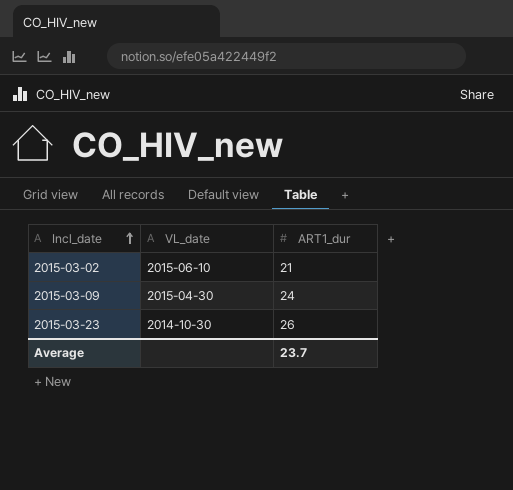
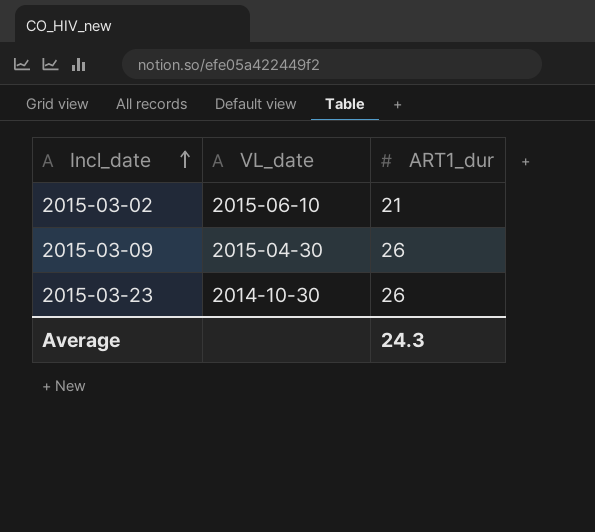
2015-03-09 | ART1_dur: 24 -> 26
Average | ART1_dur: 23.7 -> 24.3

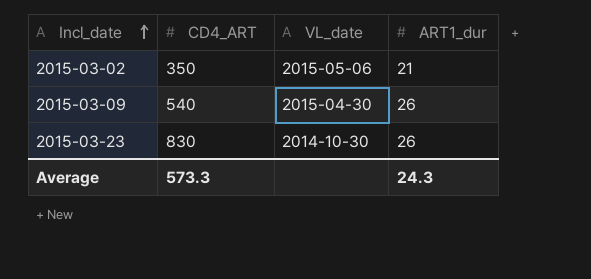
column CD4_ART | position: none -> 2
2015-03-02 | VL_date: 2015-06-10 -> 2015-05-06

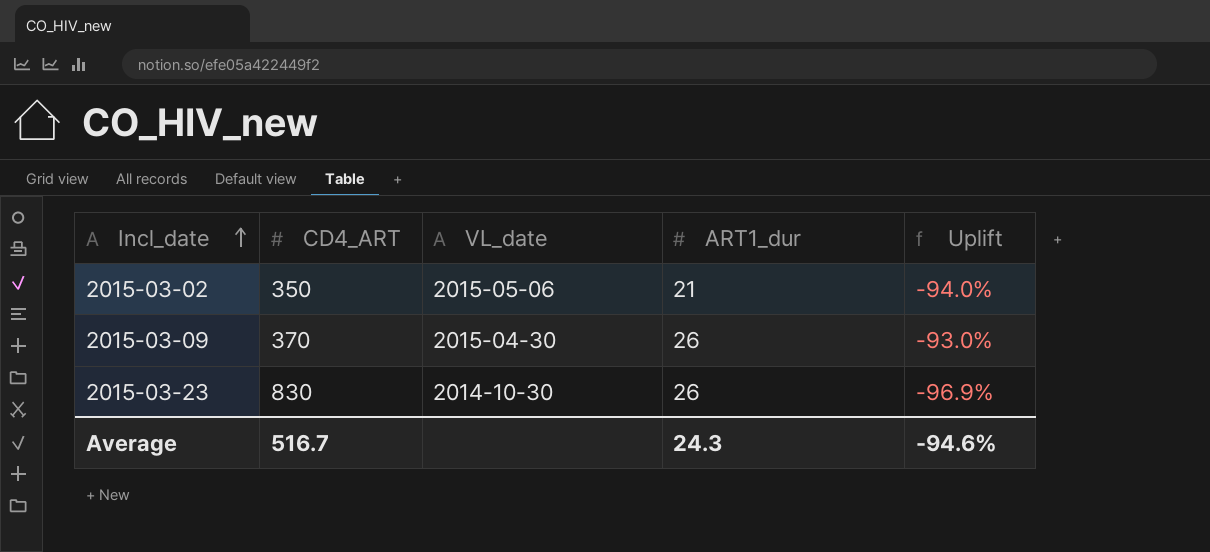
column Uplift | formula: none -> ([ART1_dur] - [CD4_ART]) / [CD4_ART]
2015-03-09 | CD4_ART: 540 -> 370
Average | CD4_ART: 573.3 -> 516.7

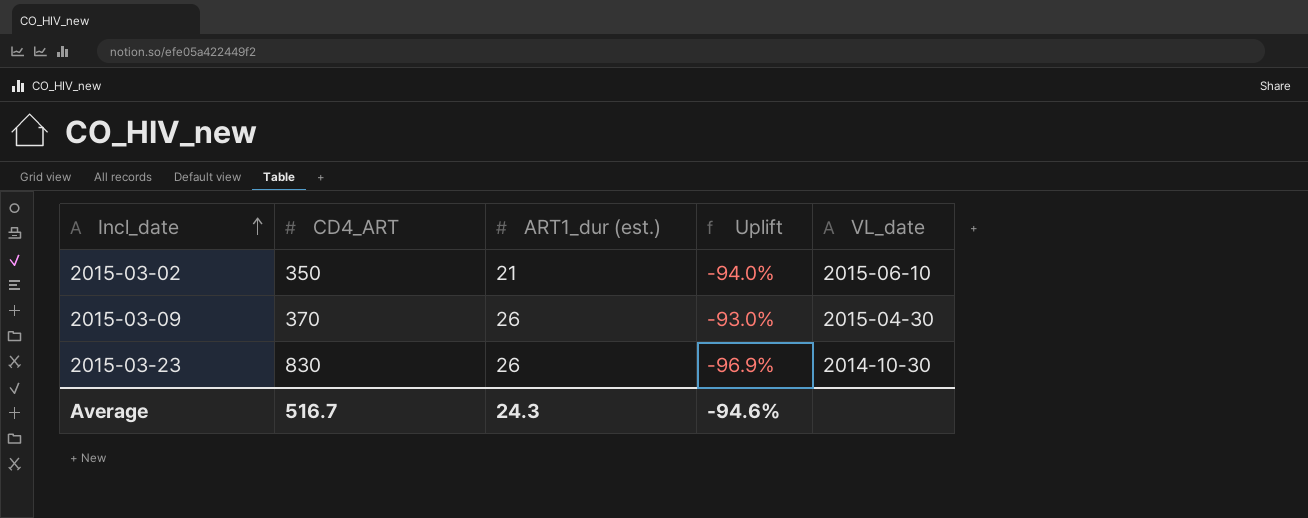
column name: ART1_dur -> ART1_dur (est.)
column VL_date | position: 3 -> 5
2015-03-02 | VL_date: 2015-05-06 -> 2015-06-10

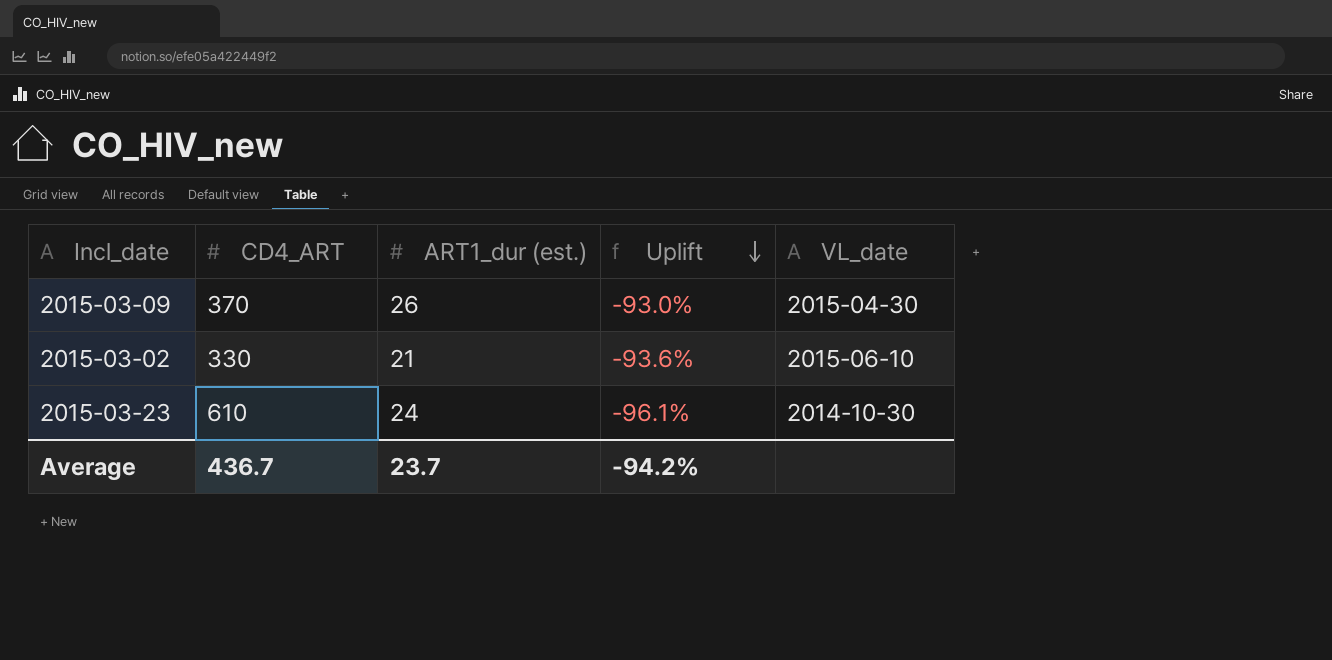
row order: Incl_date ascending -> Uplift descending
2015-03-02 | CD4_ART: 350 -> 330
2015-03-02 | Uplift: -94.0% -> -93.6%
2015-03-23 | CD4_ART: 830 -> 610
2015-03-23 | ART1_dur (est.): 26 -> 24
2015-03-23 | Uplift: -96.9% -> -96.1%
Average | CD4_ART: 516.7 -> 436.7
Average | ART1_dur (est.): 24.3 -> 23.7
Average | Uplift: -94.6% -> -94.2%

